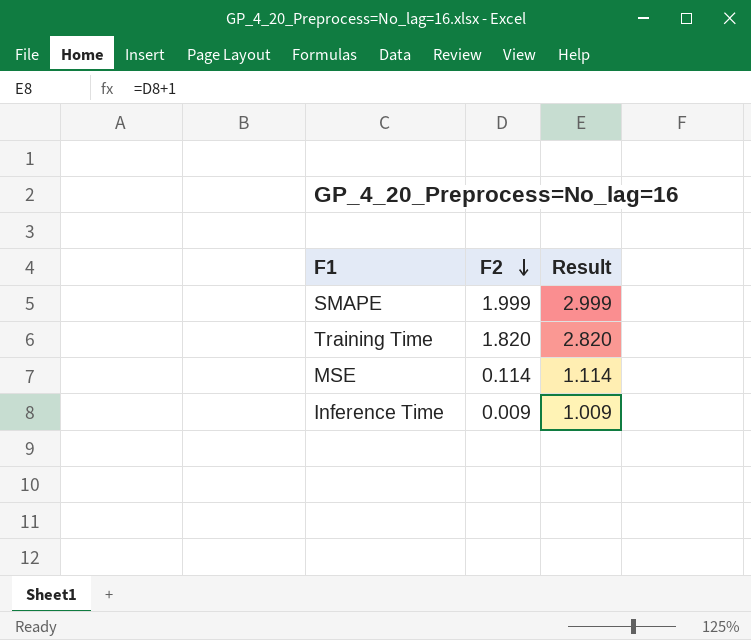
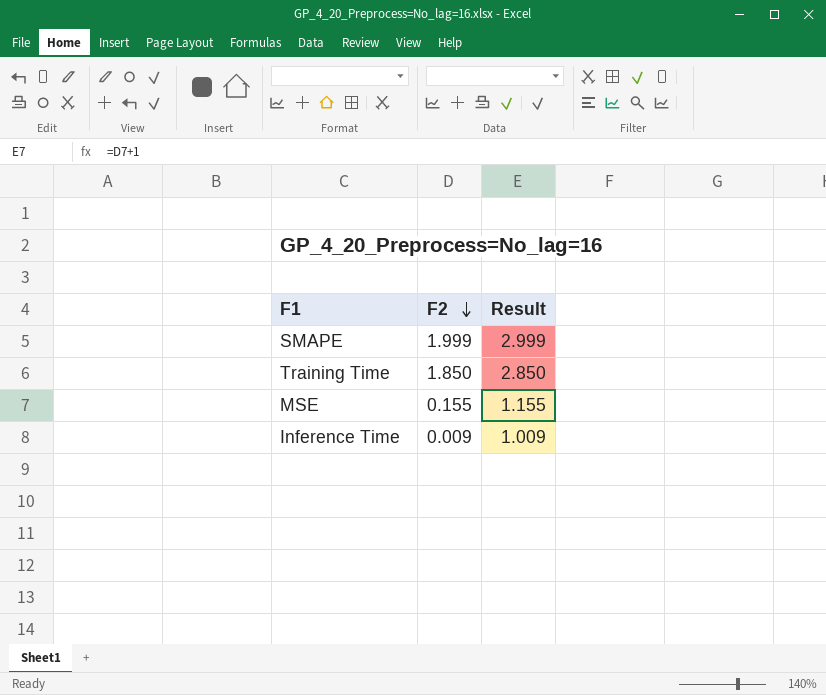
Training Time | F2: 1.820 -> 1.850
Training Time | Result: 2.820 -> 2.850
MSE | F2: 0.114 -> 0.155
MSE | Result: 1.114 -> 1.155

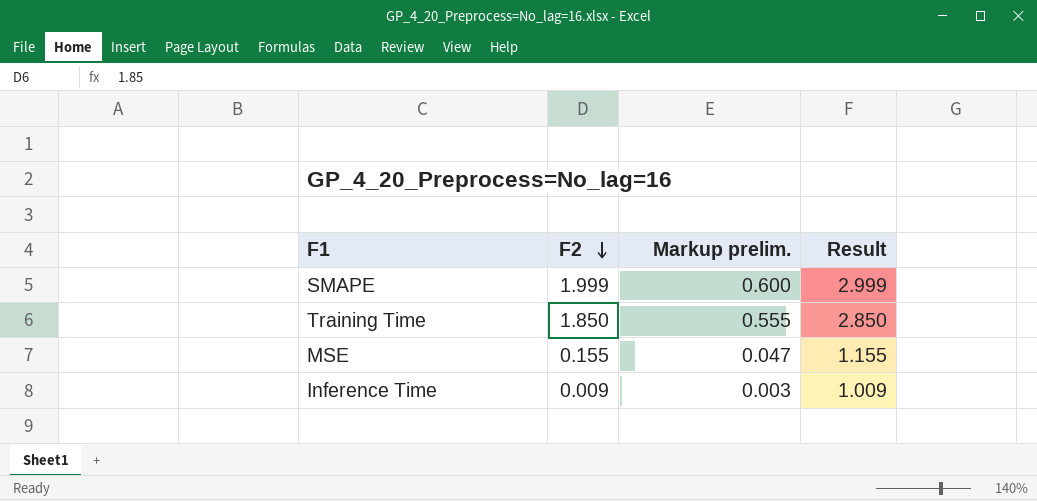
column Markup prelim. | formula: none -> [F2] * 0.3

